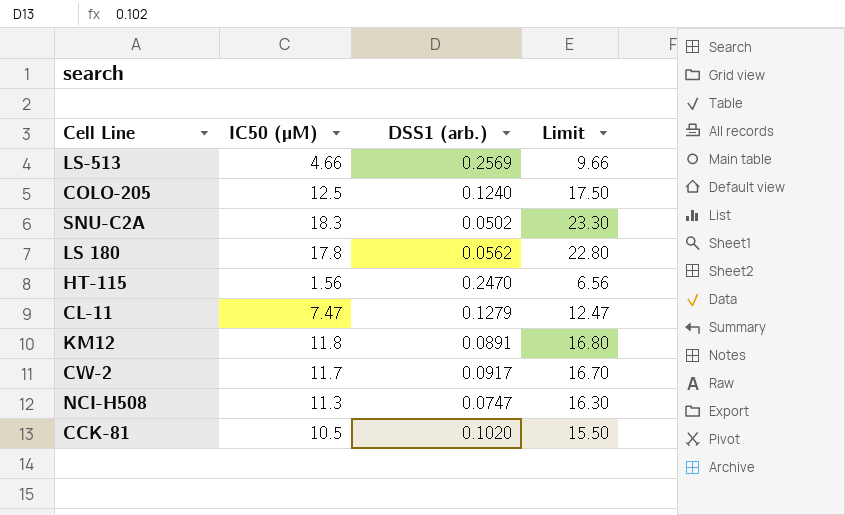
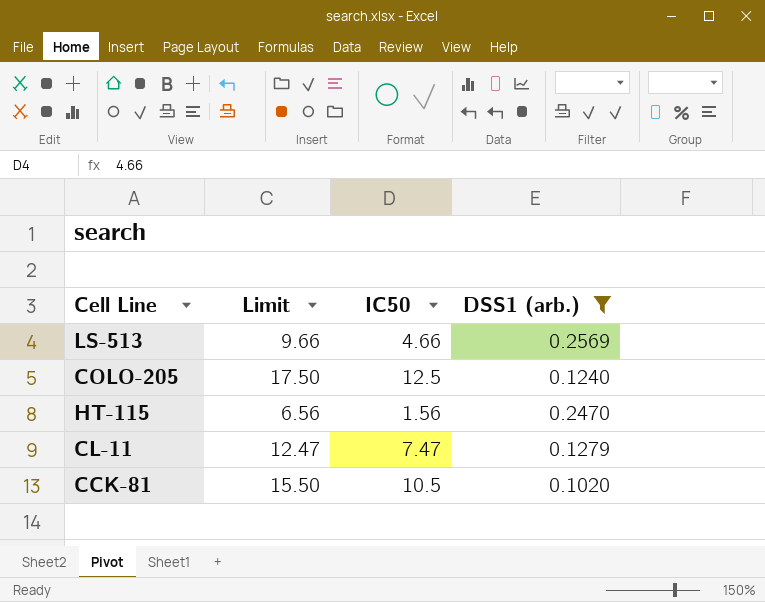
filter: none -> DSS1 (arb.) >= 0.1020
column Limit | position: 4 -> 2
column name: IC50 (µM) -> IC50

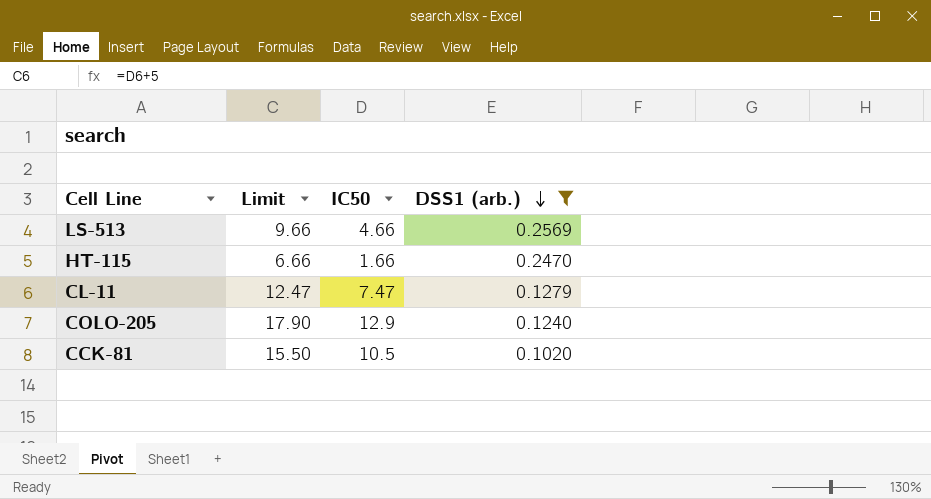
row order: none -> DSS1 (arb.) descending
HT-115 | Limit: 6.56 -> 6.66
HT-115 | IC50: 1.56 -> 1.66
COLO-205 | Limit: 17.50 -> 17.90
COLO-205 | IC50: 12.5 -> 12.9

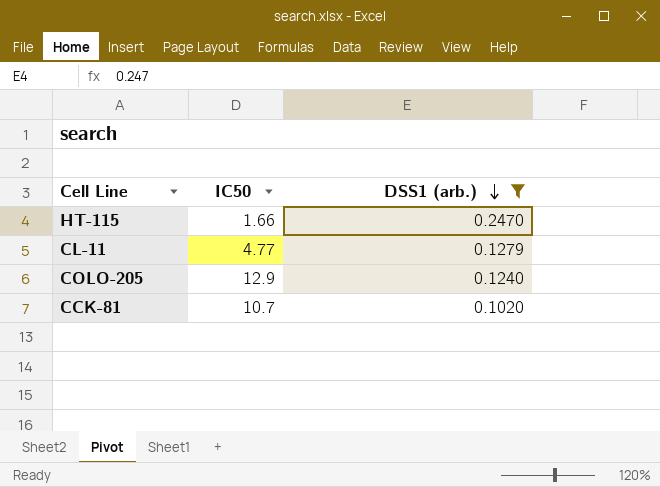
column Limit | formula: [IC50] + 5 -> none
row LS-513: 9.66 | 4.66 | 0.2569 -> none
CL-11 | IC50: 7.47 -> 4.77
CCK-81 | IC50: 10.5 -> 10.7

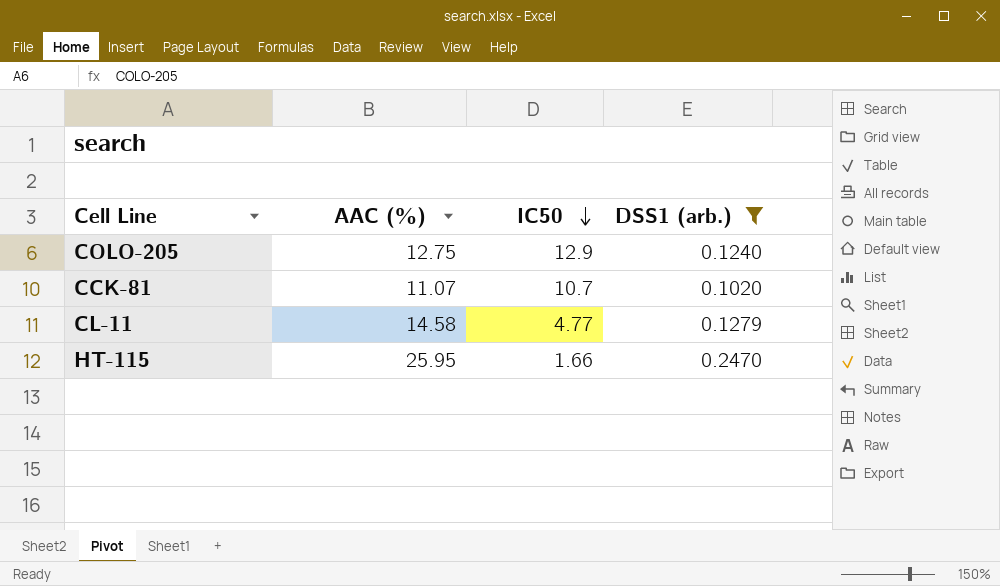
row order: DSS1 (arb.) descending -> IC50 descending
column AAC (%) | position: none -> 2

